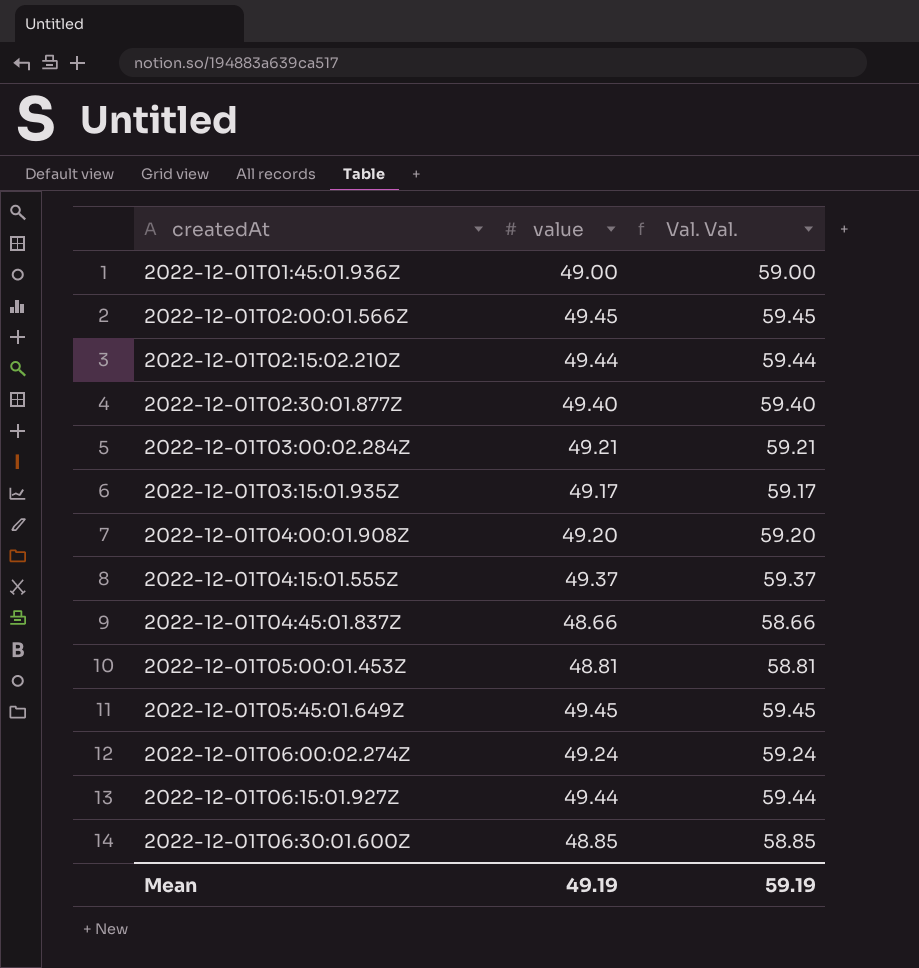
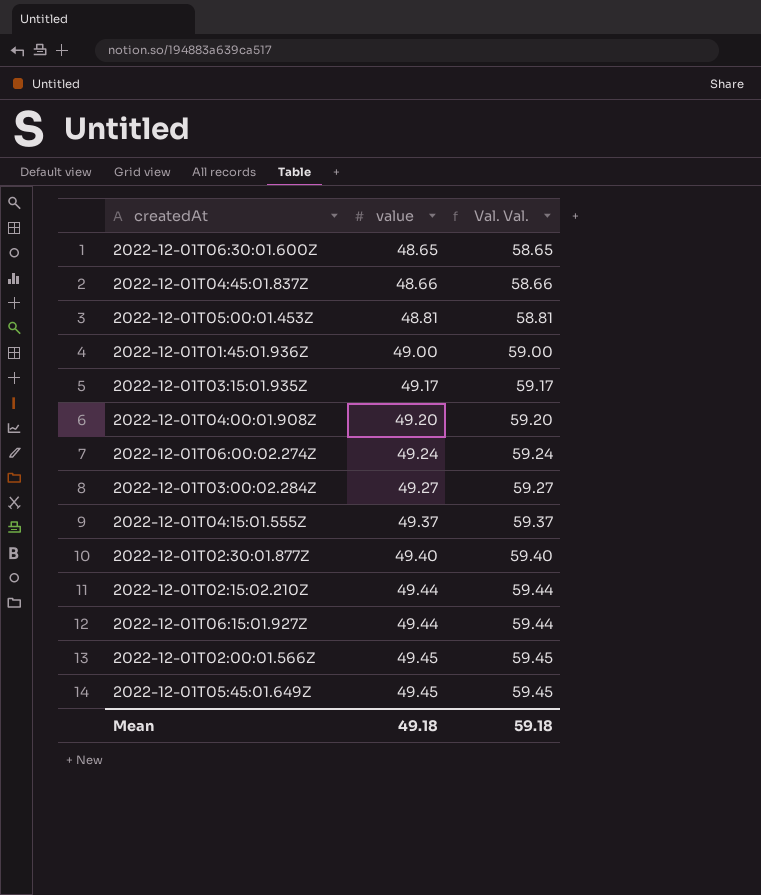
row order: createdAt ascending -> value ascending
2022-12-01T06:30:01.600Z | value: 48.85 -> 48.65
2022-12-01T06:30:01.600Z | Val. Val.: 58.85 -> 58.65
2022-12-01T03:00:02.284Z | value: 49.21 -> 49.27
2022-12-01T03:00:02.284Z | Val. Val.: 59.21 -> 59.27
Mean | value: 49.19 -> 49.18
Mean | Val. Val.: 59.19 -> 59.18

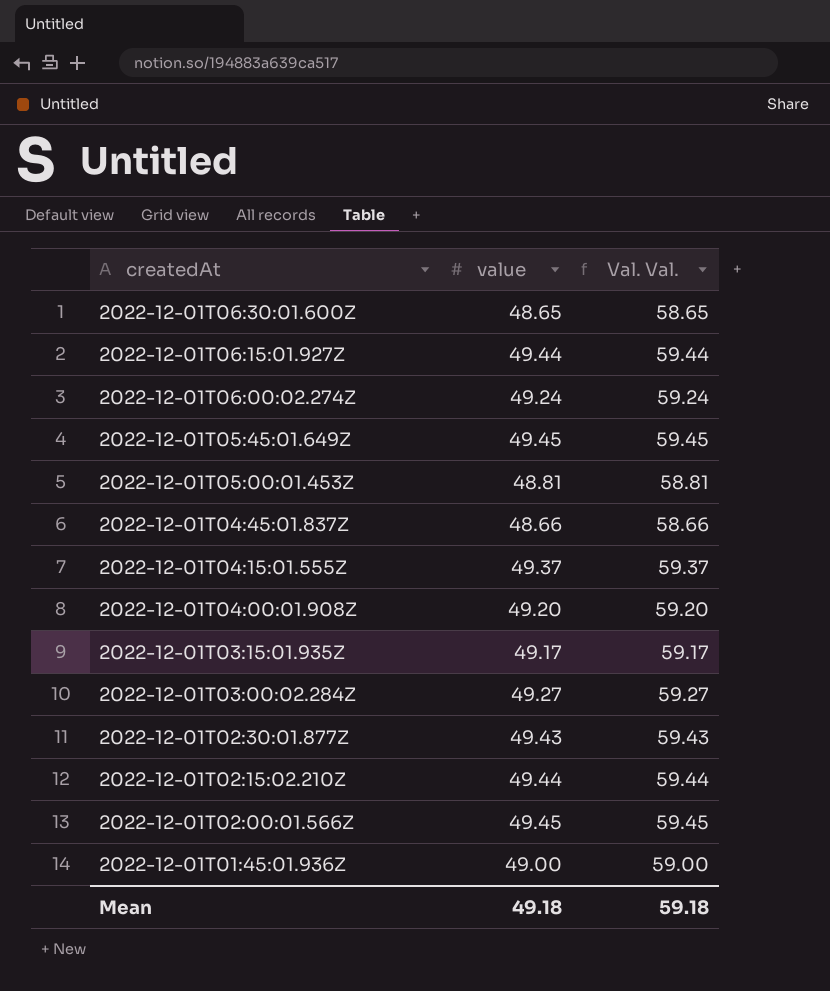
row order: value ascending -> createdAt descending
2022-12-01T02:30:01.877Z | value: 49.40 -> 49.43
2022-12-01T02:30:01.877Z | Val. Val.: 59.40 -> 59.43

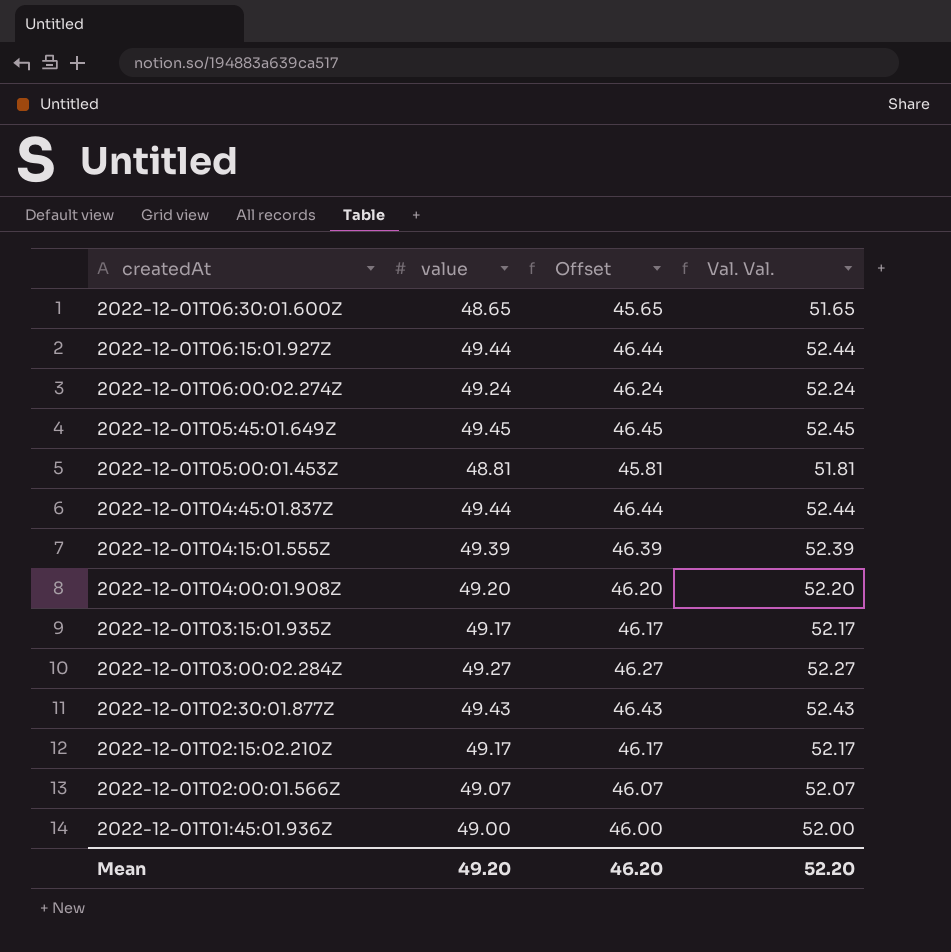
column Offset | formula: none -> [value] - 3
column Val. Val. | formula: [value] + 10 -> [value] + 3
2022-12-01T04:45:01.837Z | value: 48.66 -> 49.44
2022-12-01T04:15:01.555Z | value: 49.37 -> 49.39
2022-12-01T02:15:02.210Z | value: 49.44 -> 49.17
2022-12-01T02:00:01.566Z | value: 49.45 -> 49.07
Mean | value: 49.18 -> 49.20
Mean | Val. Val.: 59.18 -> 52.20

